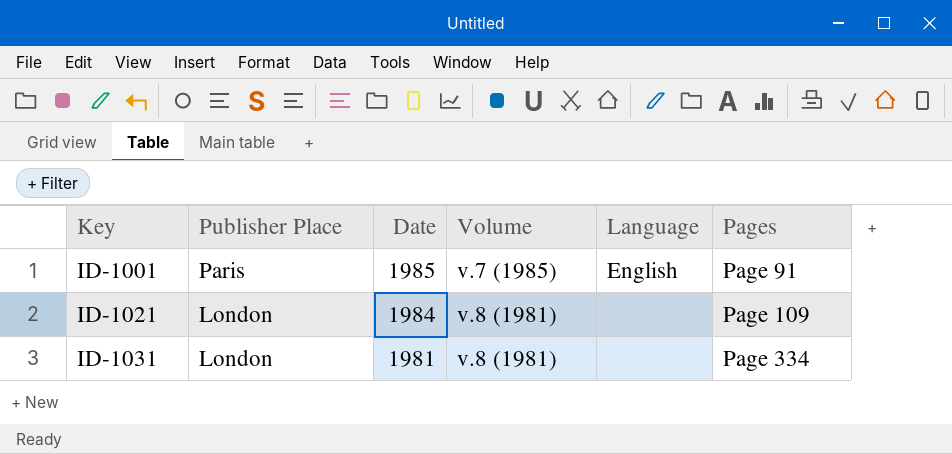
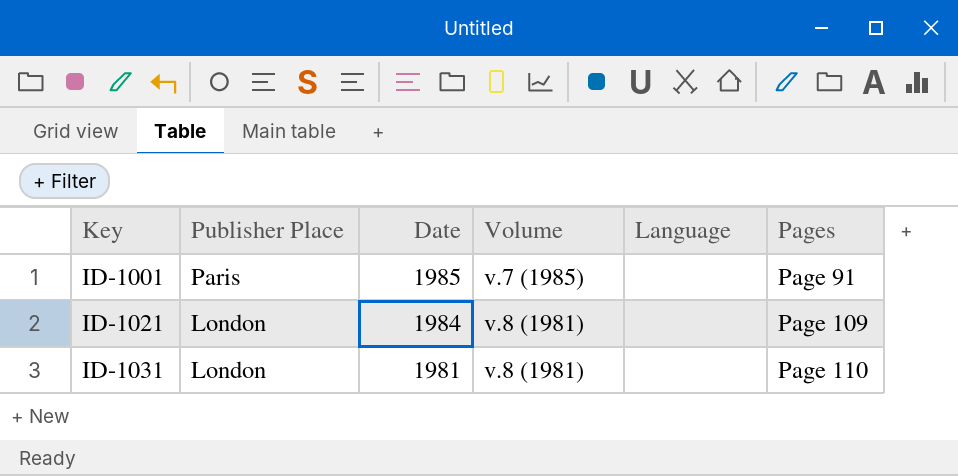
ID-1001 | Language: English -> none
ID-1031 | Pages: Page 334 -> Page 110

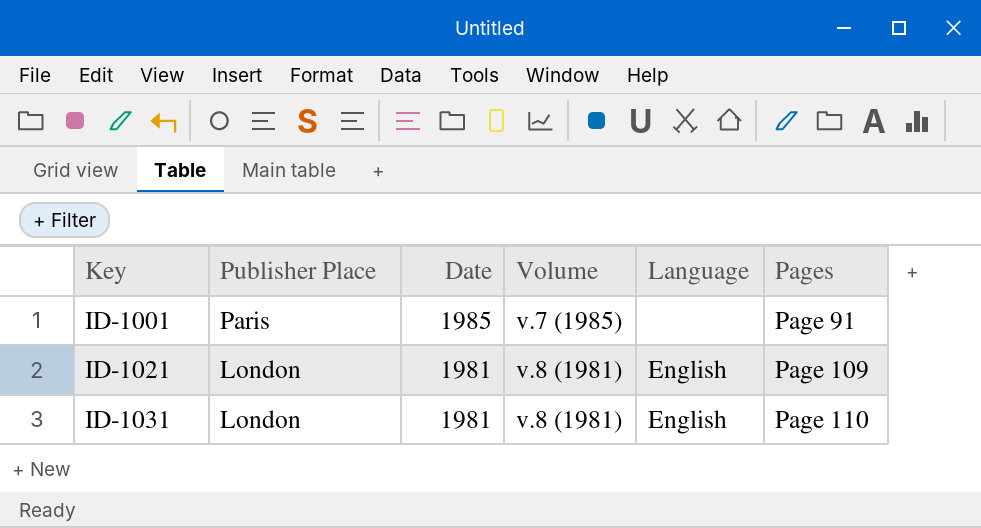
ID-1021 | Date: 1984 -> 1981
ID-1021 | Language: none -> English
ID-1031 | Language: none -> English

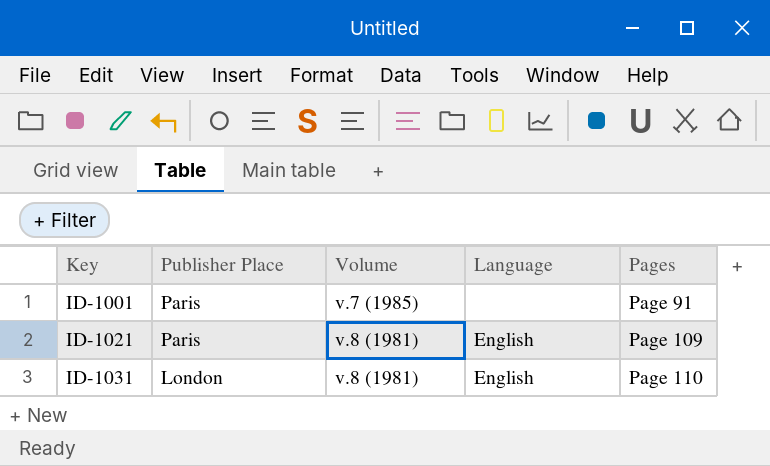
column Date | position: 3 -> none
ID-1021 | Publisher Place: London -> Paris

